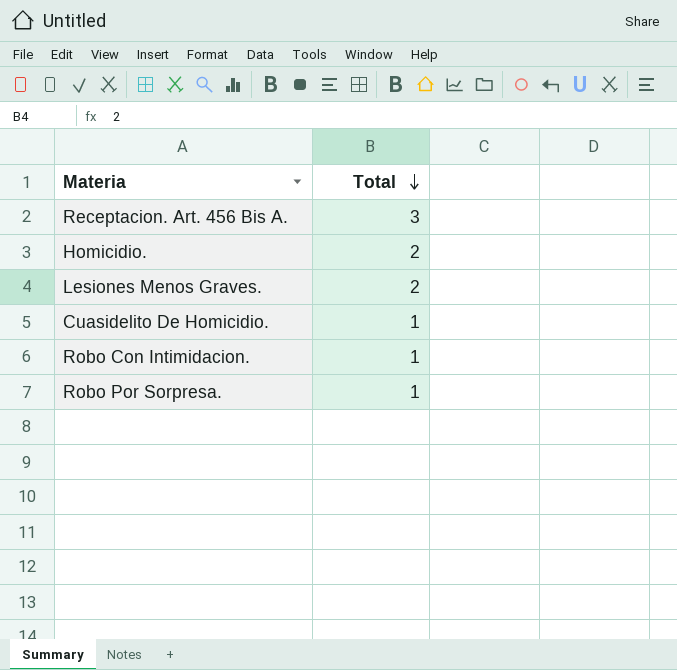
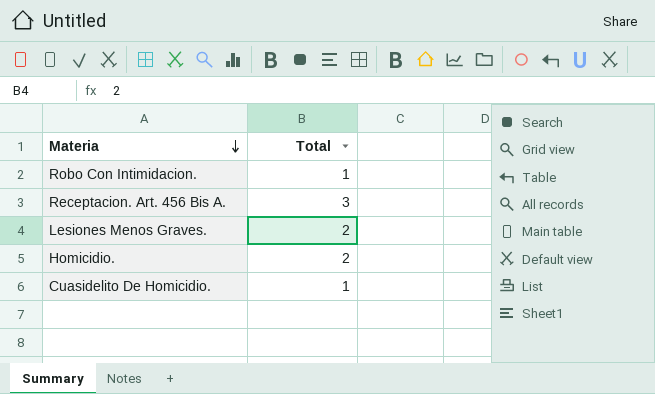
row order: Total descending -> Materia descending
row Robo Por Sorpresa.: 1 -> none

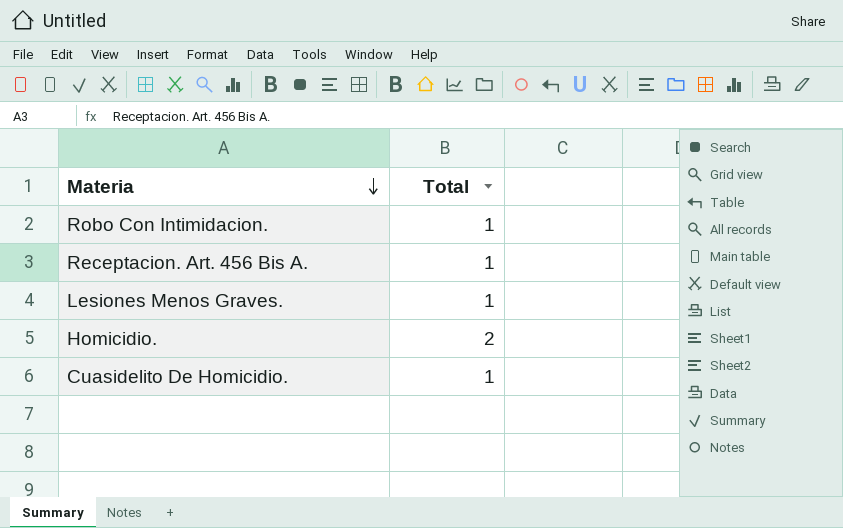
Receptacion. Art. 456 Bis A. | Total: 3 -> 1
Lesiones Menos Graves. | Total: 2 -> 1

